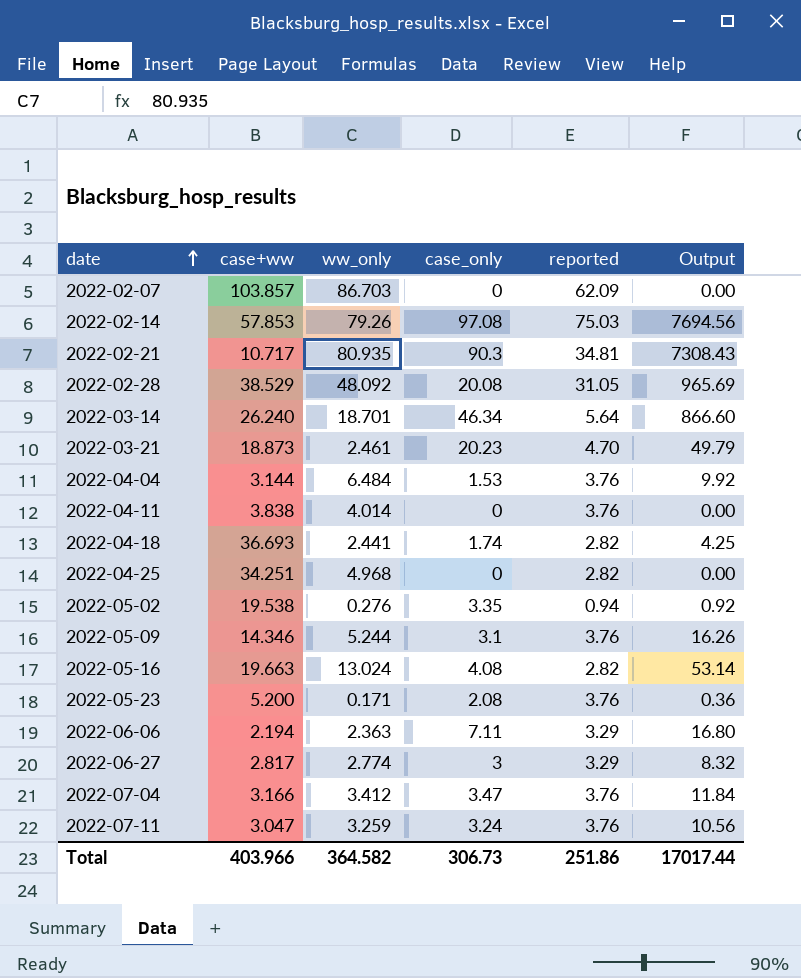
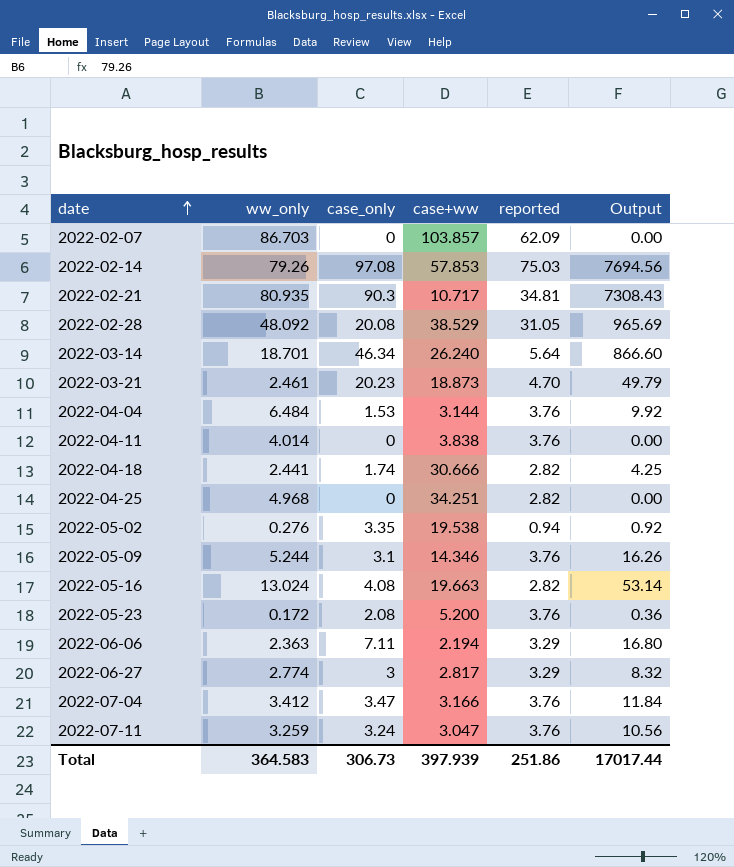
column case+ww | position: 2 -> 4
2022-04-18 | case+ww: 36.693 -> 30.666
2022-05-23 | ww_only: 0.171 -> 0.172
Total | ww_only: 364.582 -> 364.583
Total | case+ww: 403.966 -> 397.939

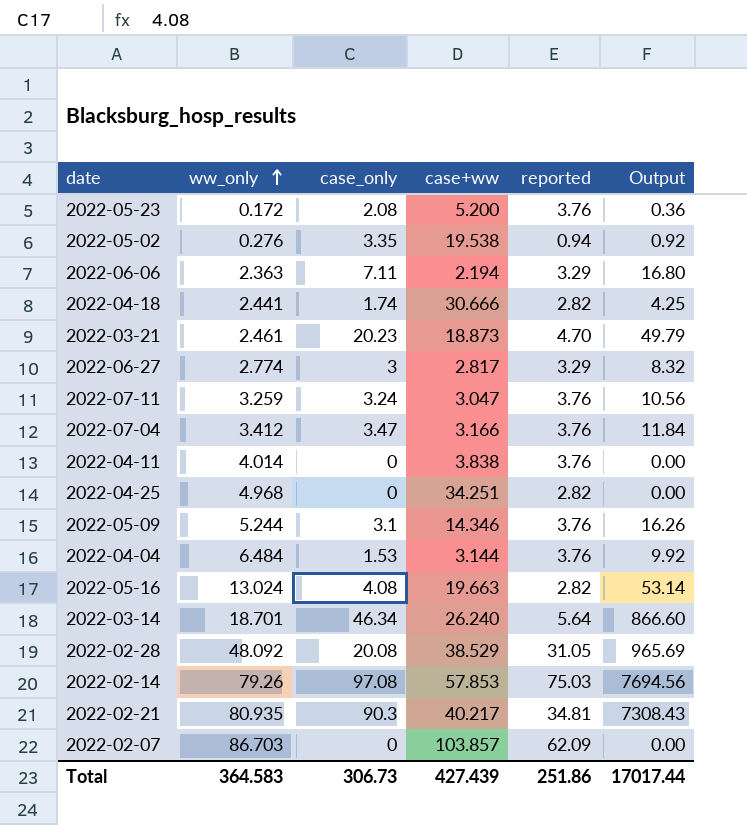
row order: date ascending -> ww_only ascending
2022-02-21 | case+ww: 10.717 -> 40.217
Total | case+ww: 397.939 -> 427.439

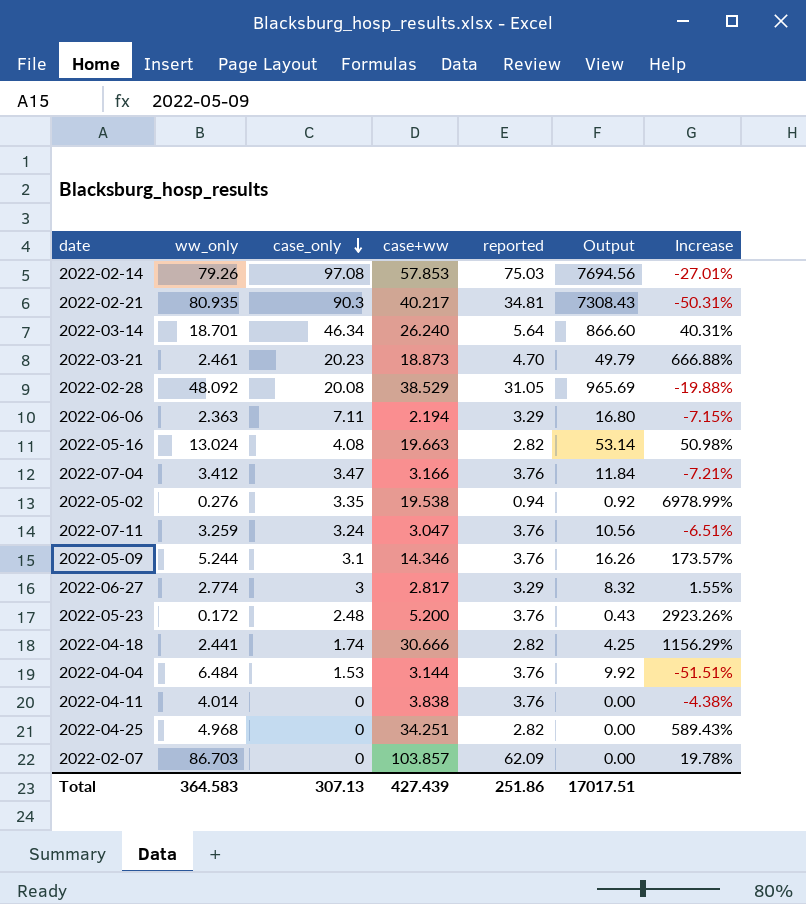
row order: ww_only ascending -> case_only descending
column Increase | formula: none -> ([case+ww] - [ww_only]) / [ww_only]
2022-05-23 | case_only: 2.08 -> 2.48
2022-05-23 | Output: 0.36 -> 0.43
Total | case_only: 306.73 -> 307.13
Total | Output: 17017.44 -> 17017.51

